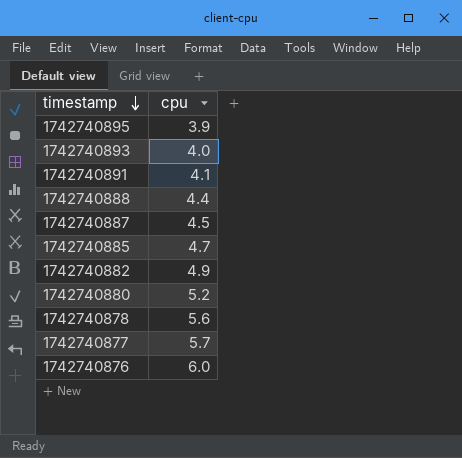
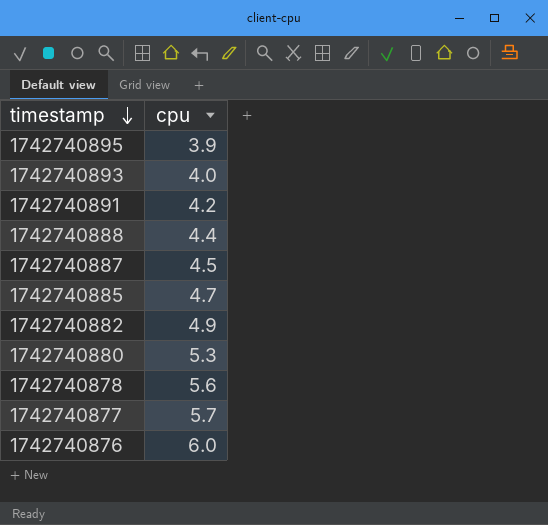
1742740891 | cpu: 4.1 -> 4.2
1742740880 | cpu: 5.2 -> 5.3

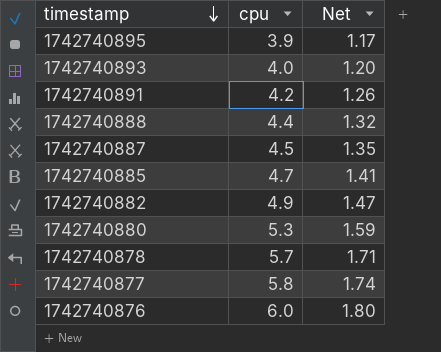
column Net | formula: none -> [cpu] * 0.3
1742740878 | cpu: 5.6 -> 5.7
1742740877 | cpu: 5.7 -> 5.8

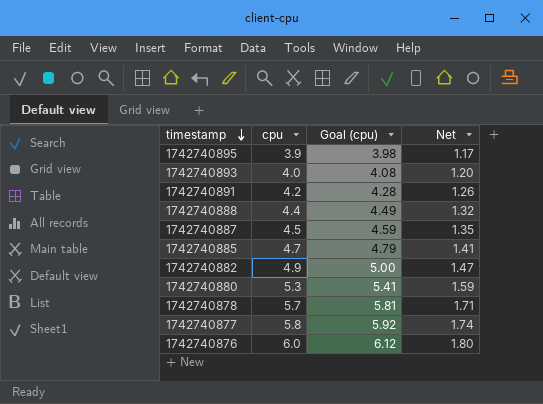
column Goal (cpu) | formula: none -> [cpu] * 1.02

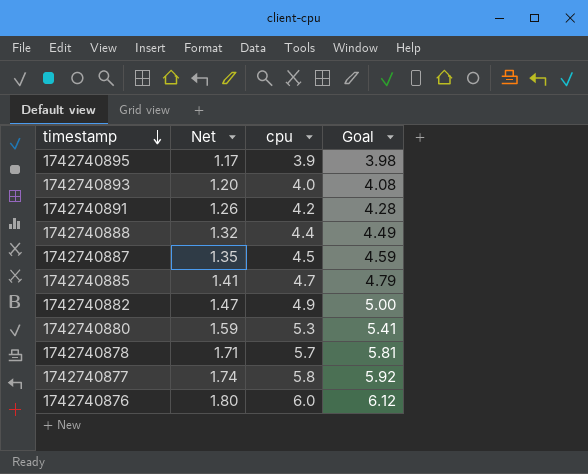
column Net | position: 4 -> 2
column name: Goal (cpu) -> Goal

